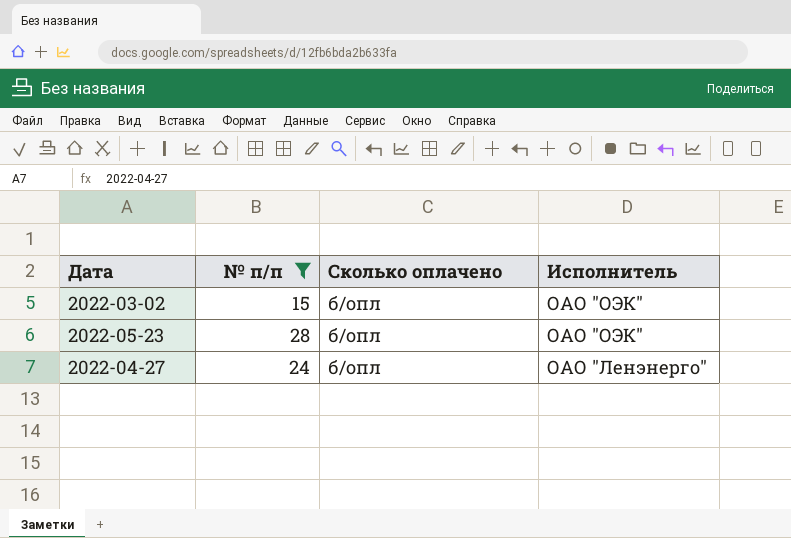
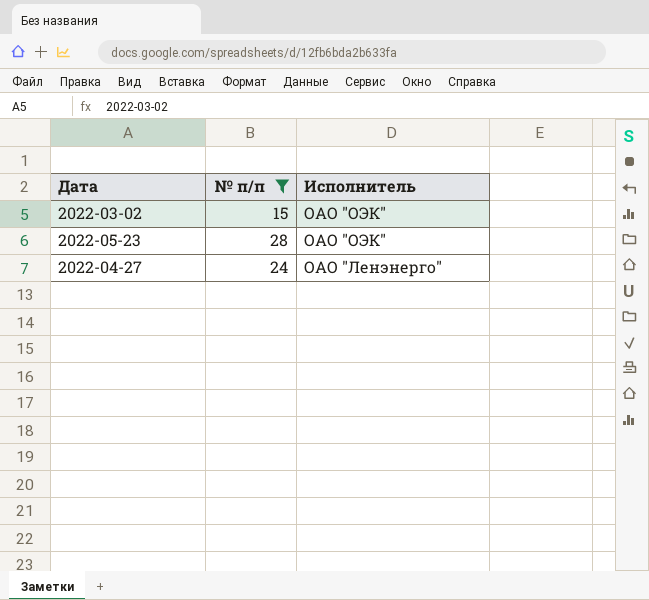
column Сколько оплачено | position: 3 -> none

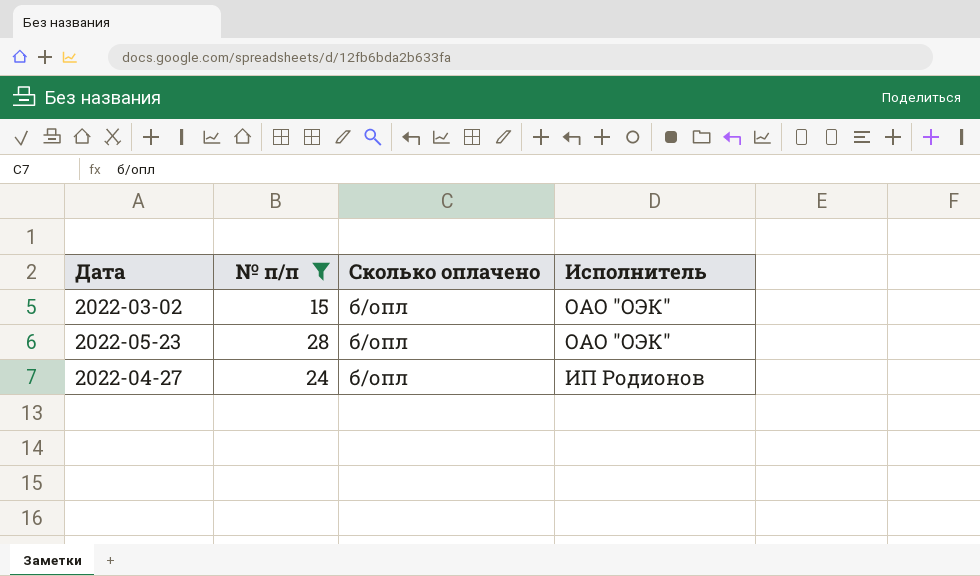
column Сколько оплачено | position: none -> 3
2022-04-27 | Исполнитель: ОАО "Ленэнерго" -> ИП Родионов

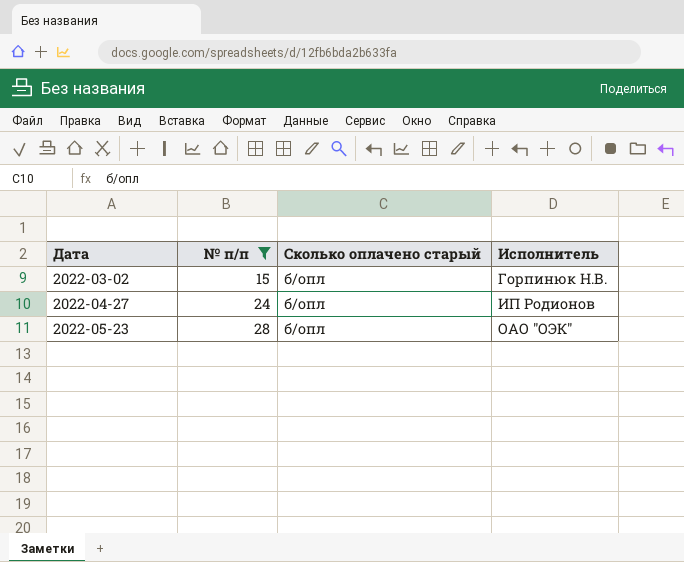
row order: Исполнитель descending -> Дата ascending
column name: Сколько оплачено -> Сколько оплачено старый
2022-03-02 | Исполнитель: ОАО "ОЭК" -> Горпинюк Н.В.

